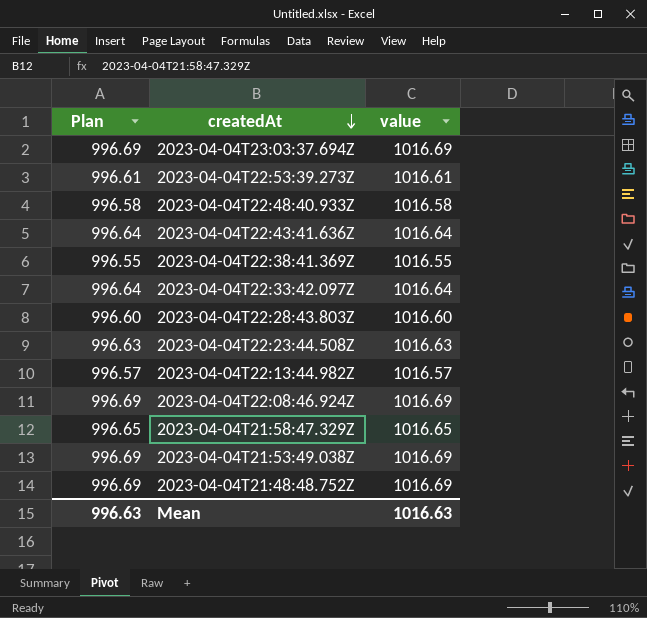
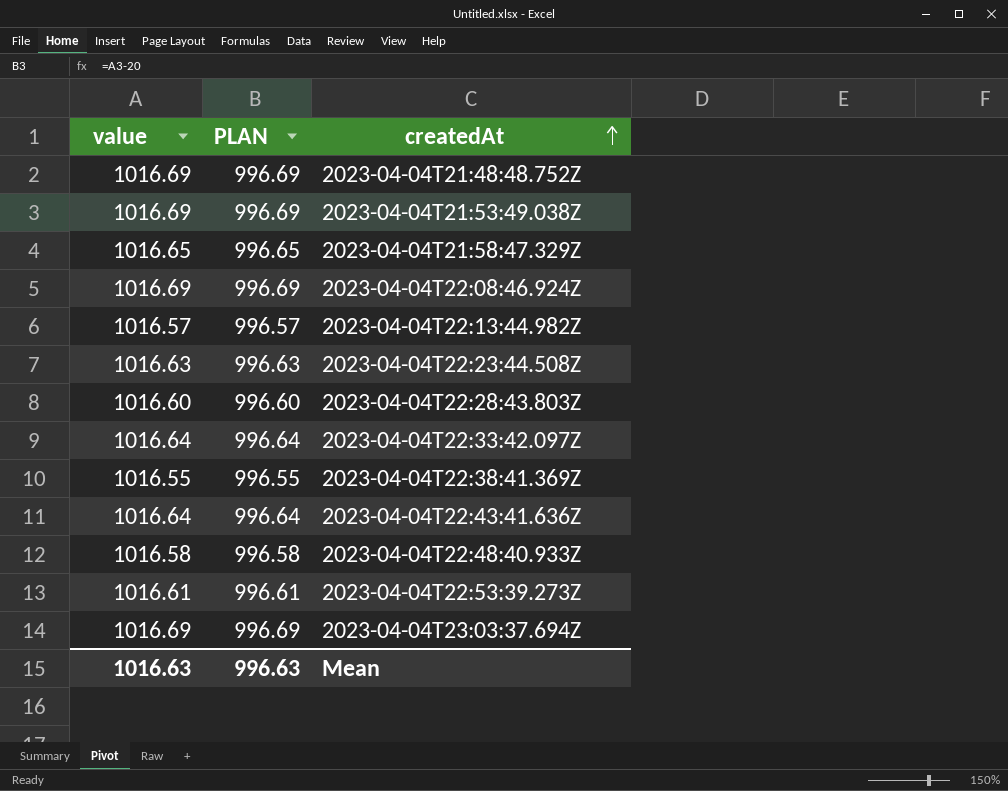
row order: createdAt descending -> createdAt ascending
column value | position: 3 -> 1
column name: Plan -> PLAN

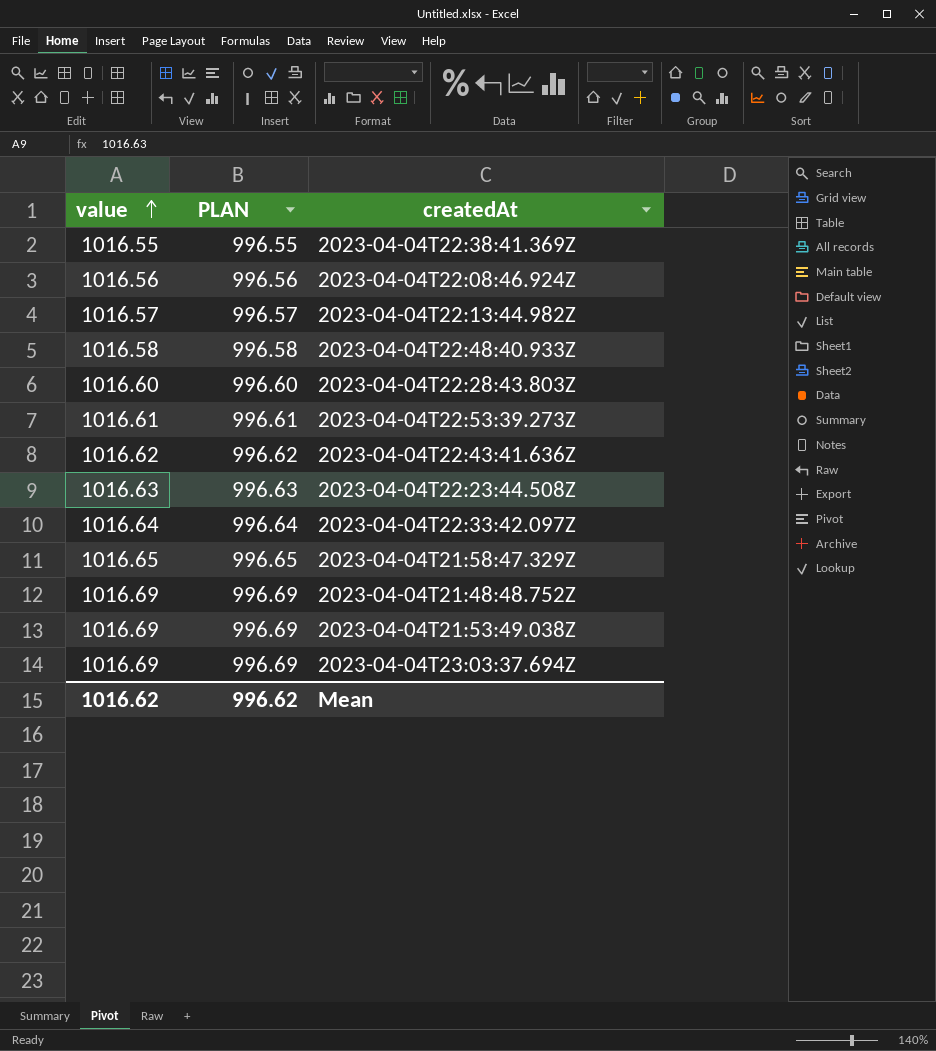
row order: createdAt ascending -> value ascending
2023-04-04T22:08:46.924Z | value: 1016.69 -> 1016.56
2023-04-04T22:08:46.924Z | PLAN: 996.69 -> 996.56
2023-04-04T22:43:41.636Z | value: 1016.64 -> 1016.62
2023-04-04T22:43:41.636Z | PLAN: 996.64 -> 996.62
Mean | value: 1016.63 -> 1016.62
Mean | PLAN: 996.63 -> 996.62

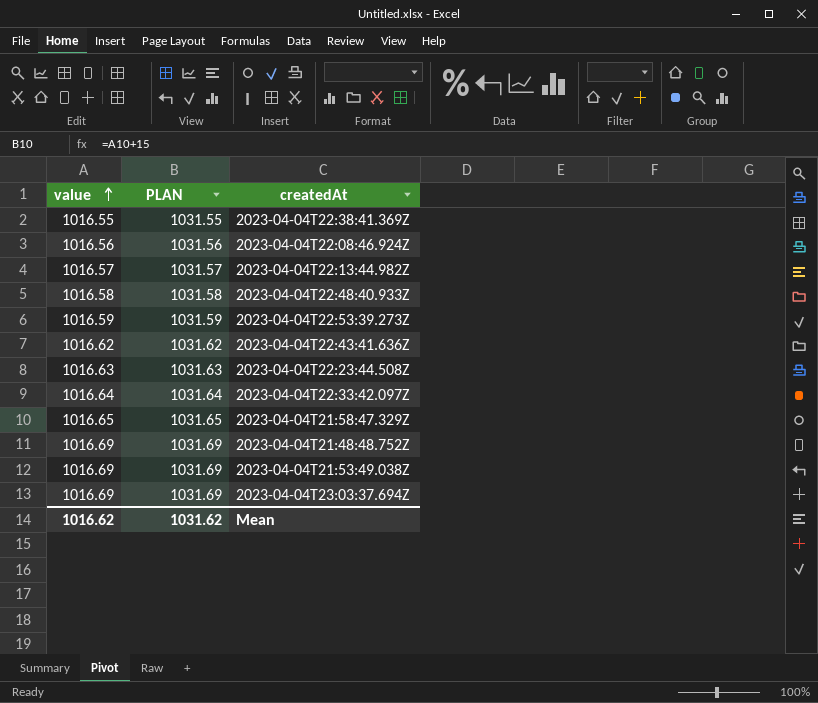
column PLAN | formula: [value] - 20 -> [value] + 15
row 2023-04-04T22:28:43.803Z: 1016.60 | 996.60 -> none
2023-04-04T22:53:39.273Z | value: 1016.61 -> 1016.59
Mean | PLAN: 996.62 -> 1031.62

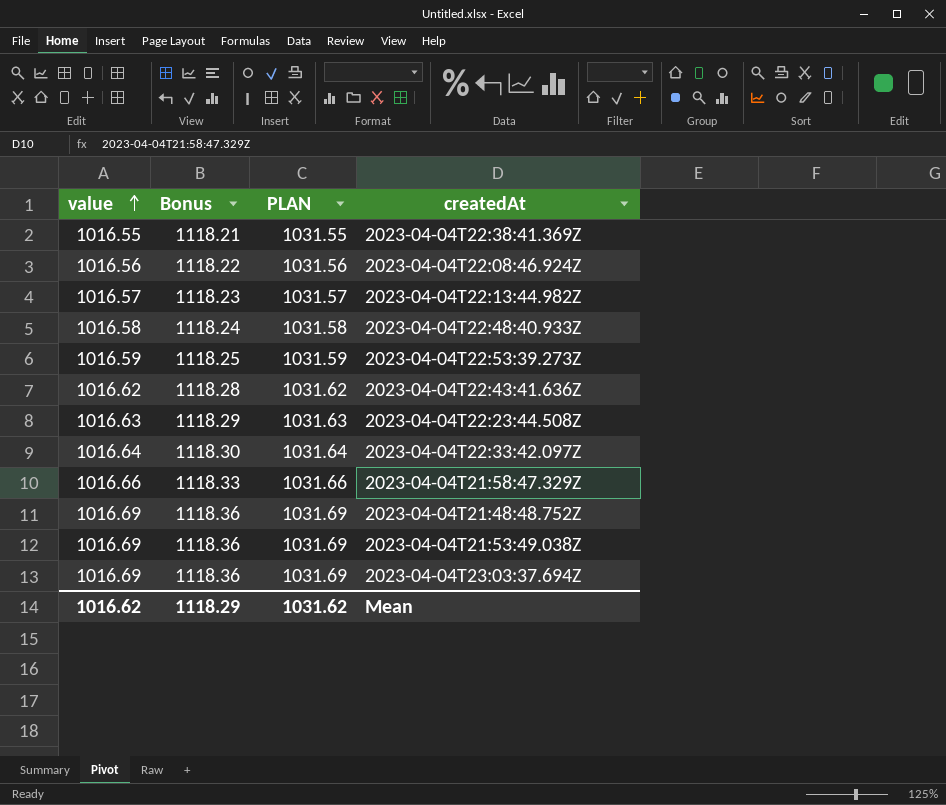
column Bonus | formula: none -> [value] * 1.1
2023-04-04T21:58:47.329Z | value: 1016.65 -> 1016.66
2023-04-04T21:58:47.329Z | PLAN: 1031.65 -> 1031.66

